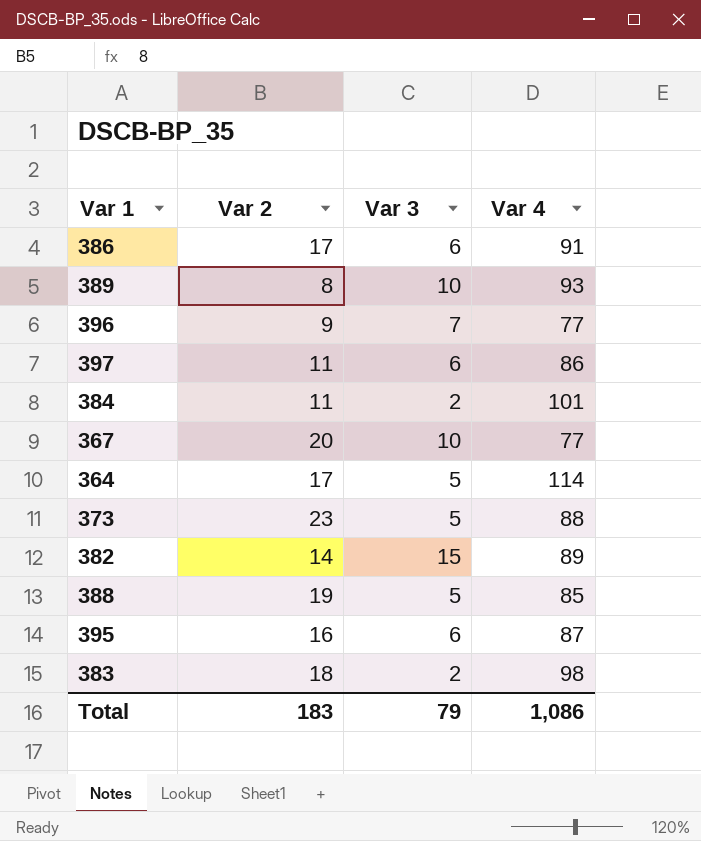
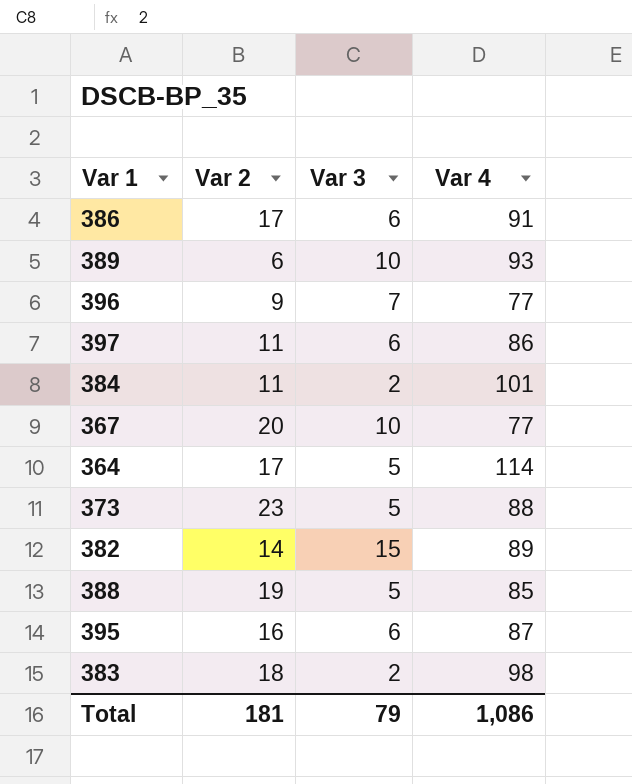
389 | Var 2: 8 -> 6
Total | Var 2: 183 -> 181

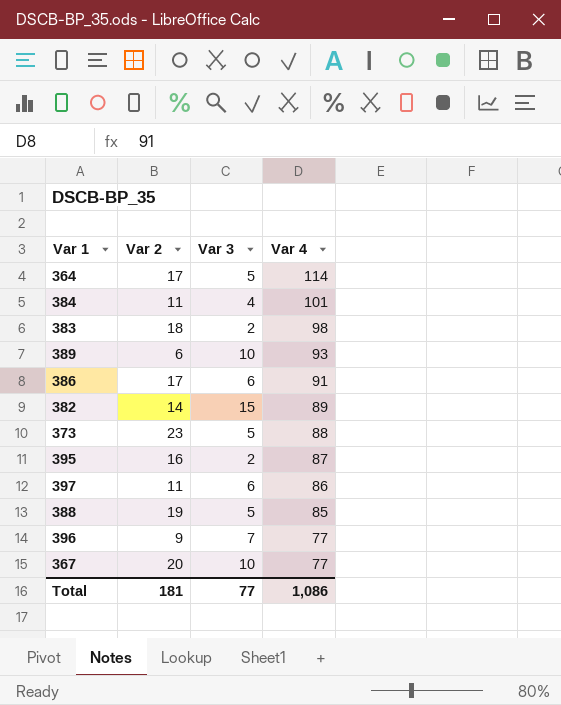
row order: none -> Var 4 descending
384 | Var 3: 2 -> 4
395 | Var 3: 6 -> 2
Total | Var 3: 79 -> 77

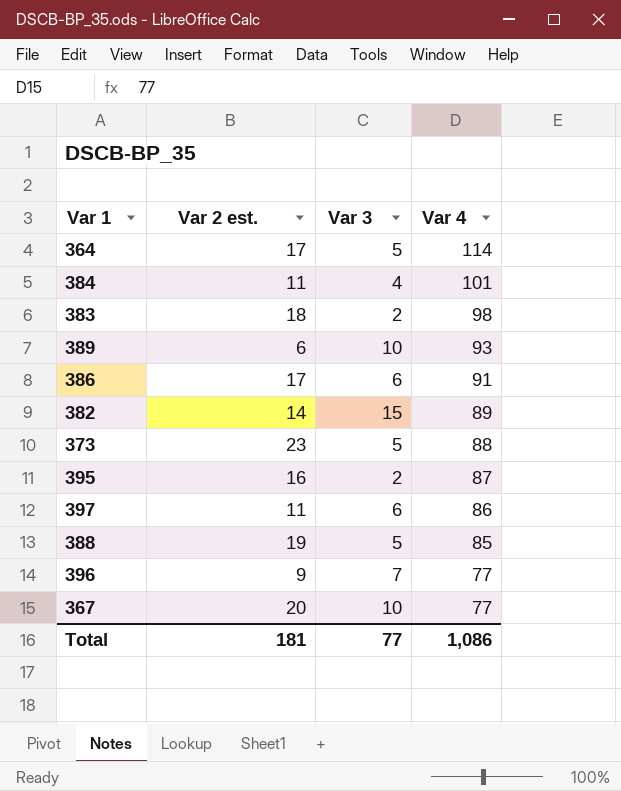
column name: Var 2 -> Var 2 est.

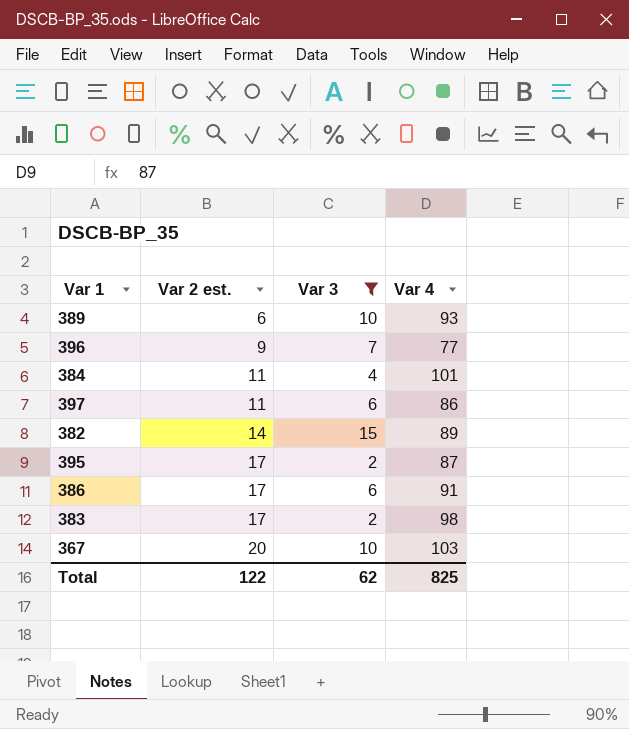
filter: none -> Var 3 != 5
row order: Var 4 descending -> Var 2 est. ascending
395 | Var 2 est.: 16 -> 17
383 | Var 2 est.: 18 -> 17
367 | Var 4: 77 -> 103
Total | Var 2 est.: 181 -> 122
Total | Var 3: 77 -> 62
Total | Var 4: 1,086 -> 825

